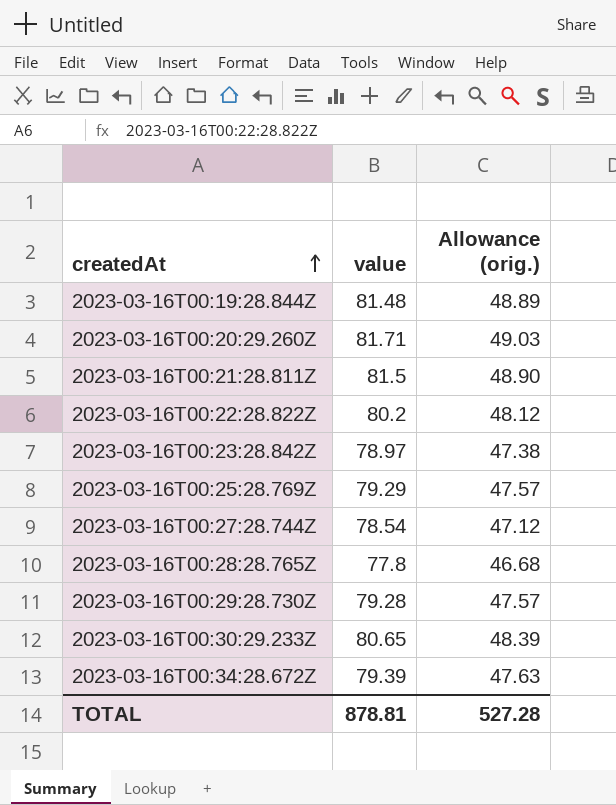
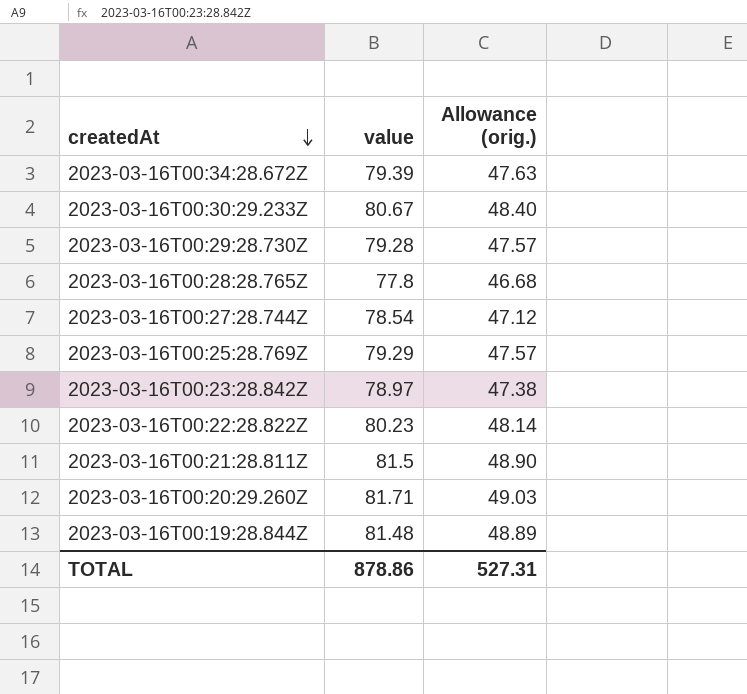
row order: createdAt ascending -> createdAt descending
2023-03-16T00:30:29.233Z | value: 80.65 -> 80.67
2023-03-16T00:30:29.233Z | Allowance (orig.): 48.39 -> 48.40
2023-03-16T00:22:28.822Z | value: 80.2 -> 80.23
2023-03-16T00:22:28.822Z | Allowance (orig.): 48.12 -> 48.14
TOTAL | value: 878.81 -> 878.86
TOTAL | Allowance (orig.): 527.28 -> 527.31

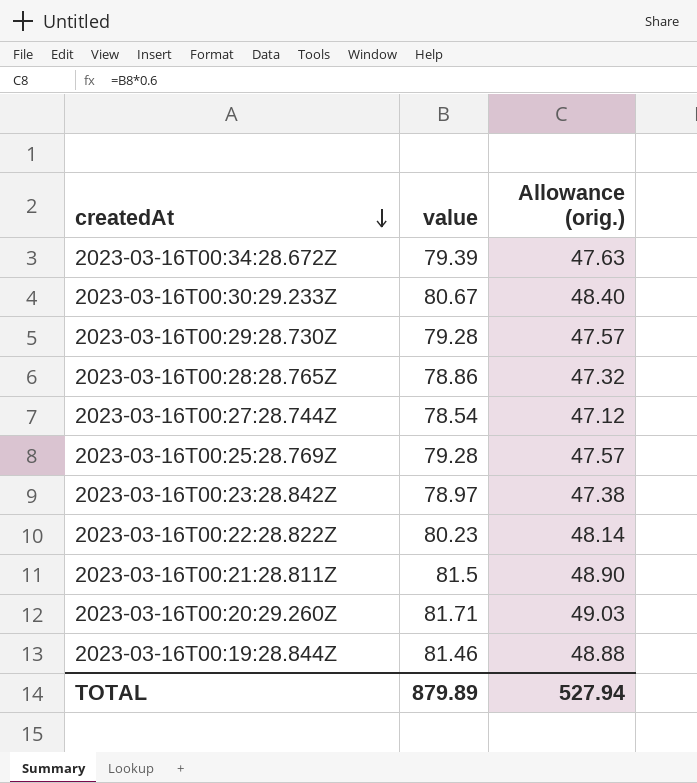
2023-03-16T00:28:28.765Z | value: 77.8 -> 78.86
2023-03-16T00:28:28.765Z | Allowance (orig.): 46.68 -> 47.32
2023-03-16T00:25:28.769Z | value: 79.29 -> 79.28
2023-03-16T00:19:28.844Z | value: 81.48 -> 81.46
2023-03-16T00:19:28.844Z | Allowance (orig.): 48.89 -> 48.88
TOTAL | value: 878.86 -> 879.89
TOTAL | Allowance (orig.): 527.31 -> 527.94

